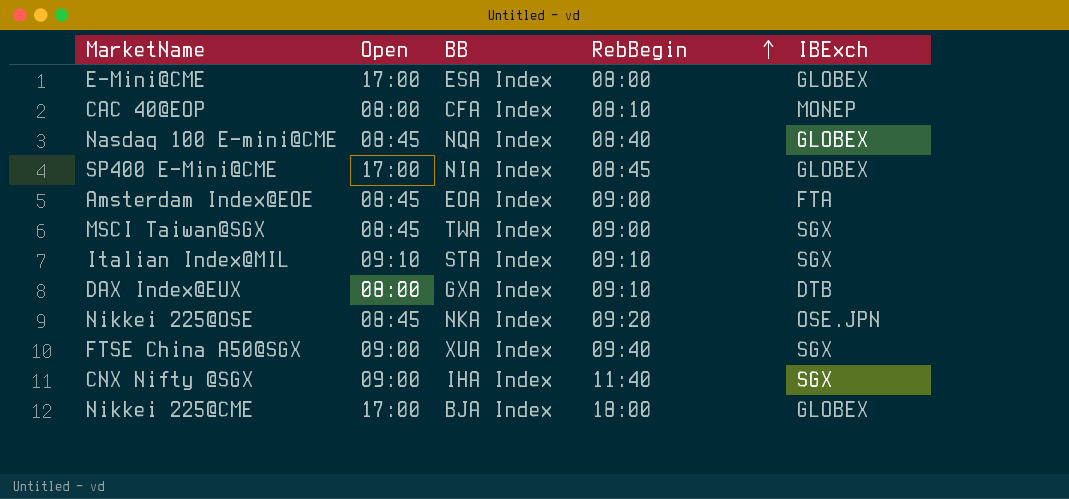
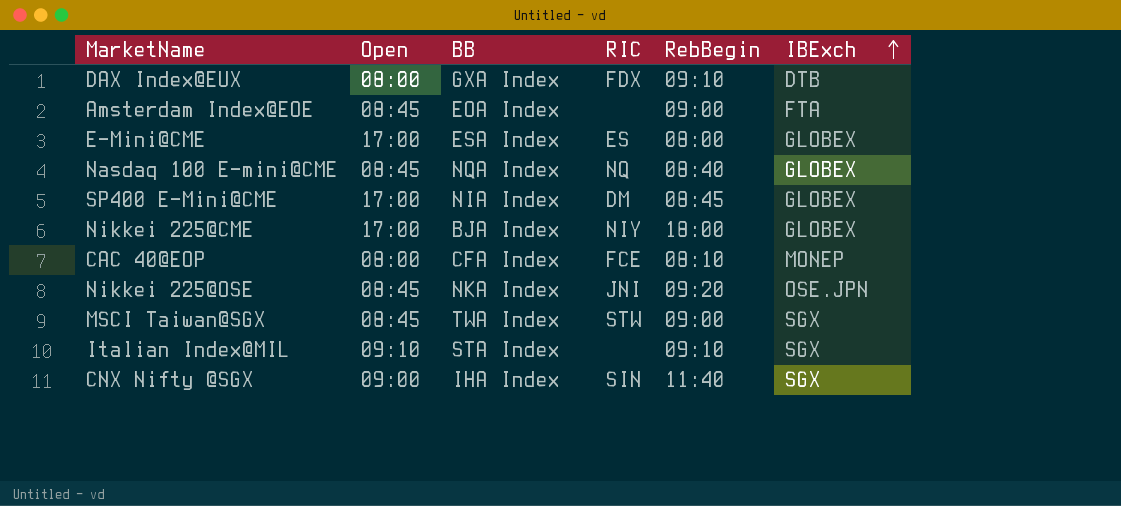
row order: RebBegin ascending -> IBExch ascending
column RIC | position: none -> 4
row FTSE China A50@SGX: 09:00 | XUA Index | 09:40 | SGX -> none

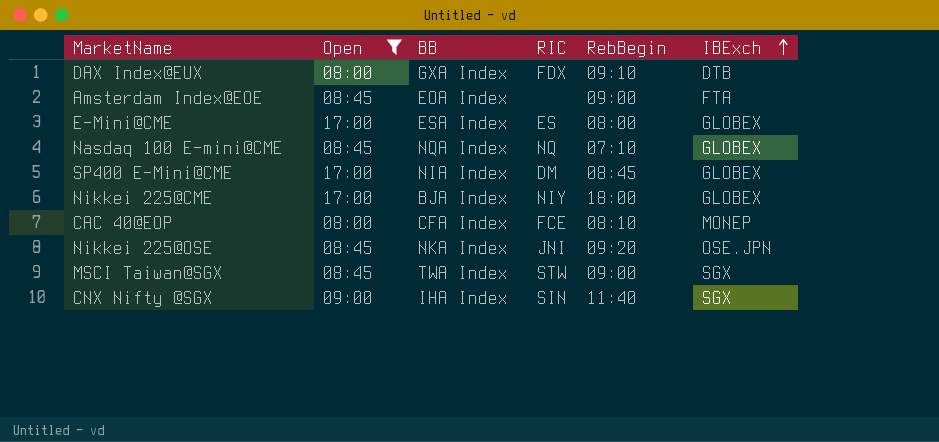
filter: none -> Open != 09:10
Nasdaq 100 E-mini@CME | RebBegin: 08:40 -> 07:10

